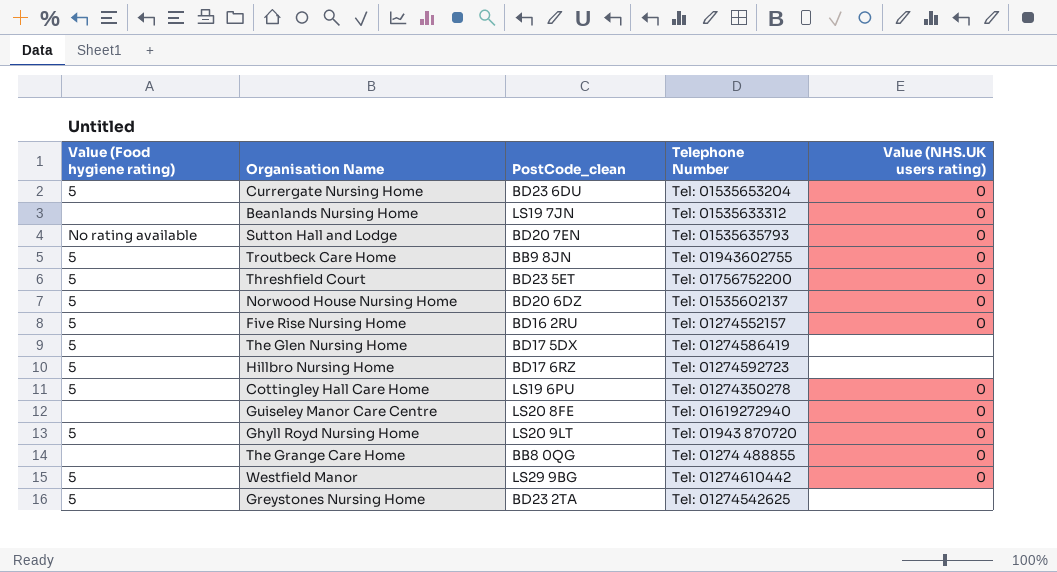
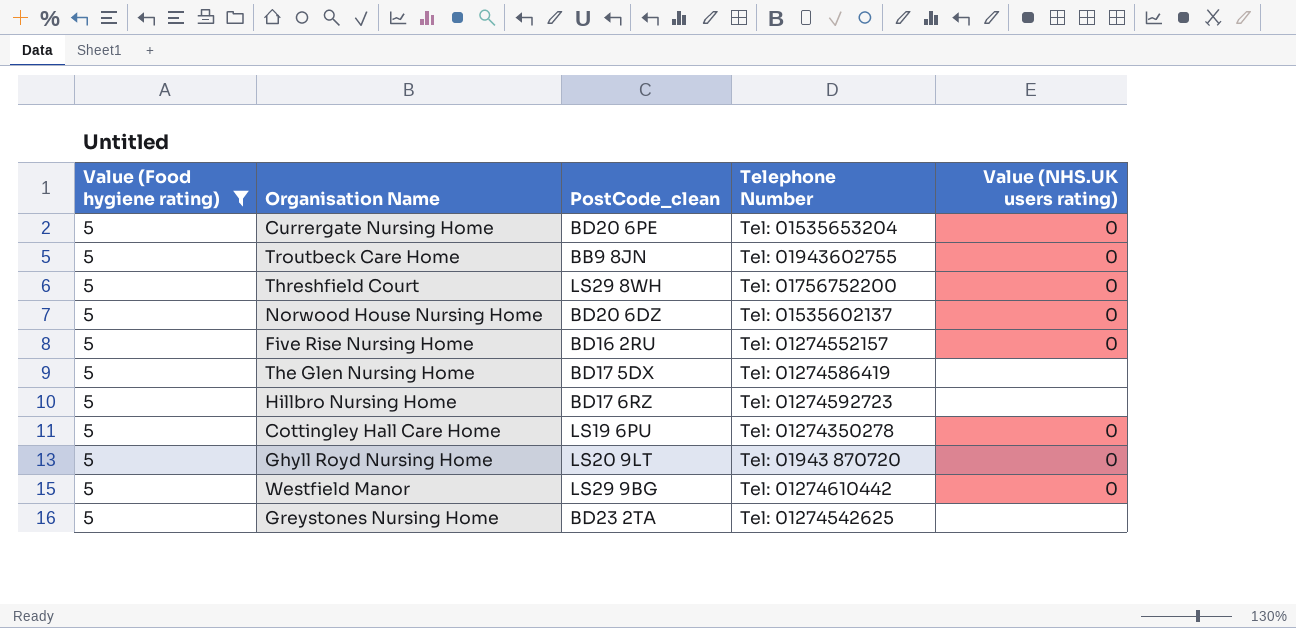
filter: none -> Value (Food hygiene rating) = 5
Currergate Nursing Home | PostCode_clean: BD23 6DU -> BD20 6PE
Threshfield Court | PostCode_clean: BD23 5ET -> LS29 8WH

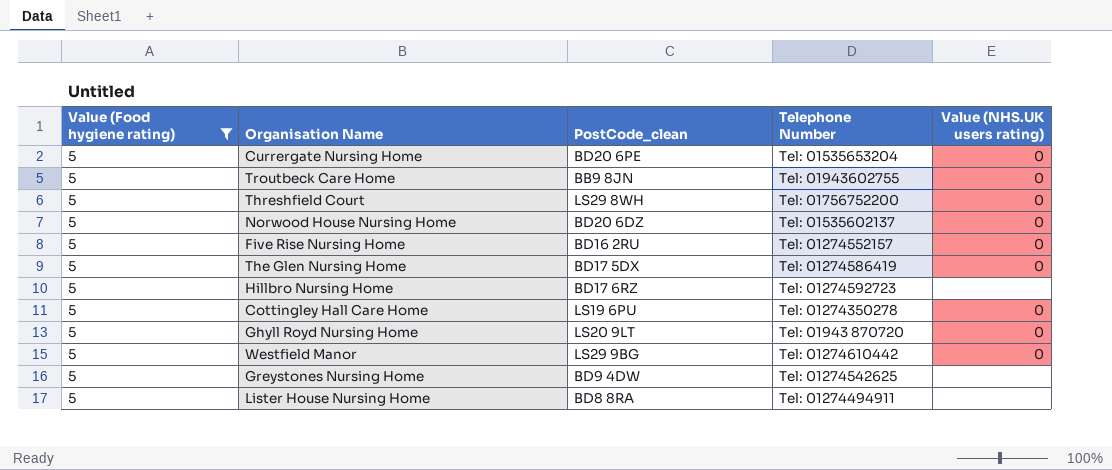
The Glen Nursing Home | Value (NHS.UK users rating): none -> 0
Greystones Nursing Home | PostCode_clean: BD23 2TA -> BD9 4DW
row Lister House Nursing Home: none -> 5 | BD8 8RA | Tel: 01274494911 | none

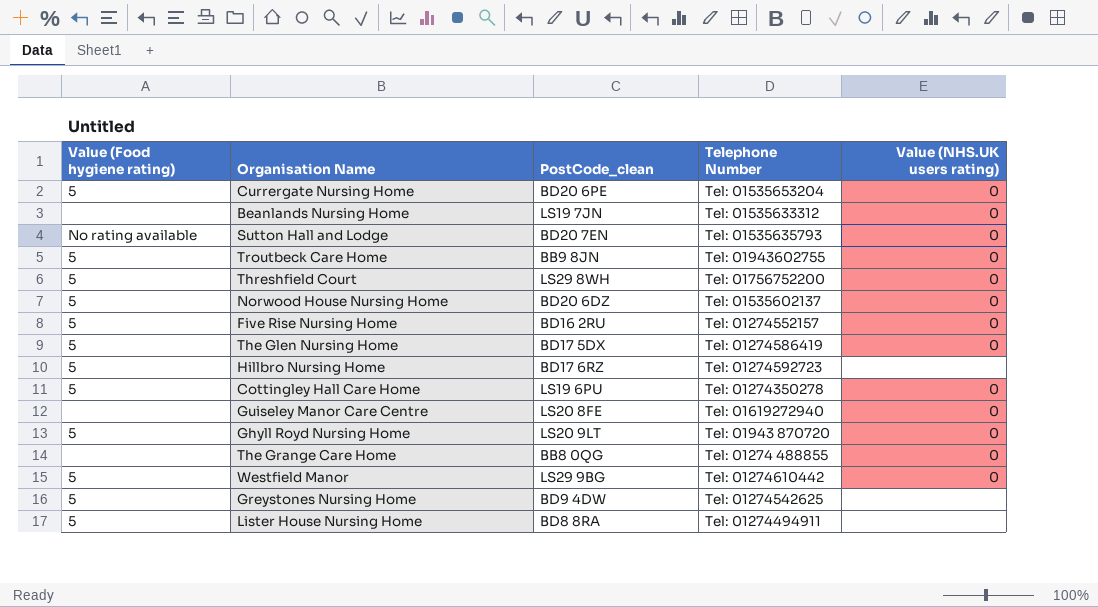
filter: Value (Food hygiene rating) = 5 -> none

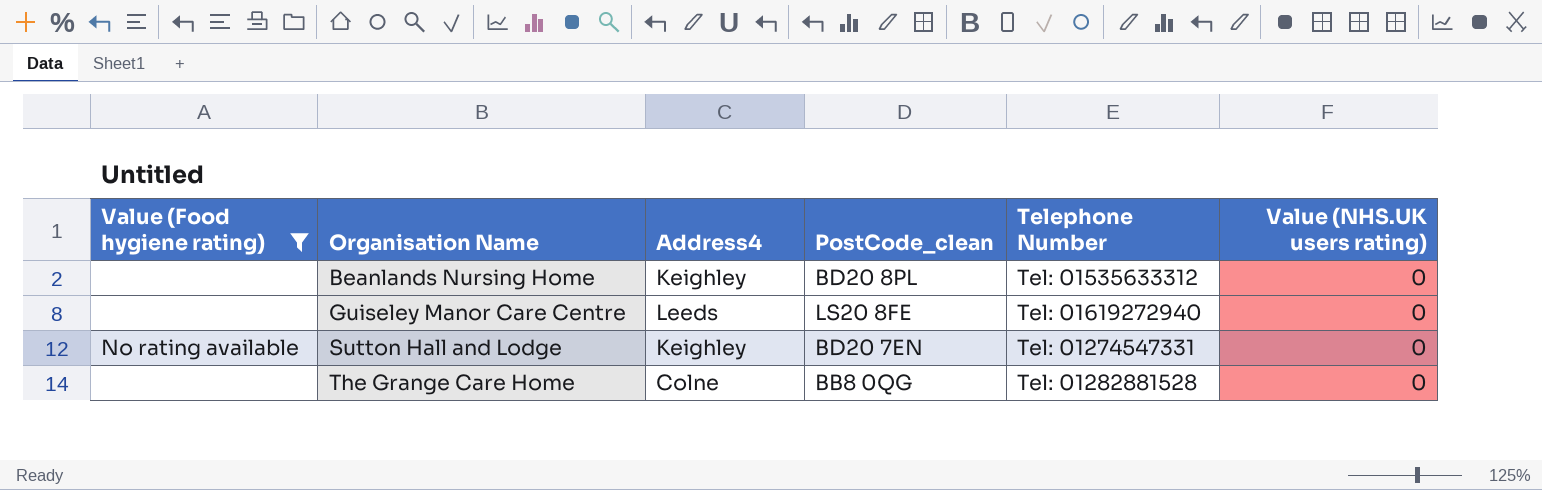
filter: none -> Value (Food hygiene rating) != 5
row order: none -> Organisation Name ascending
column Address4 | position: none -> 3
Beanlands Nursing Home | PostCode_clean: LS19 7JN -> BD20 8PL
Sutton Hall and Lodge | Telephone Number: Tel: 01535635793 -> Tel: 01274547331
The Grange Care Home | Telephone Number: Tel: 01274 488855 -> Tel: 01282881528

